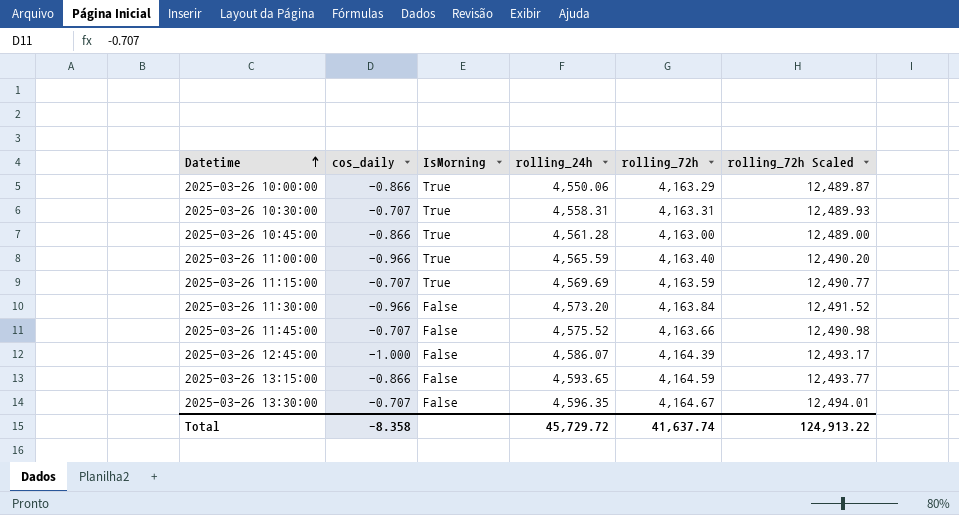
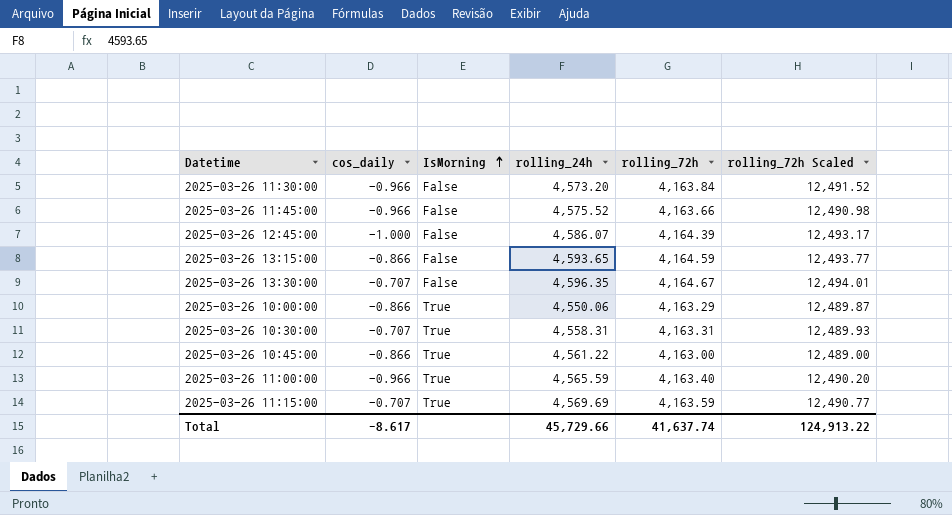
row order: Datetime ascending -> IsMorning ascending
2025-03-26 11:45:00 | cos_daily: -0.707 -> -0.966
2025-03-26 10:45:00 | rolling_24h: 4,561.28 -> 4,561.22
Total | cos_daily: -8.358 -> -8.617
Total | rolling_24h: 45,729.72 -> 45,729.66

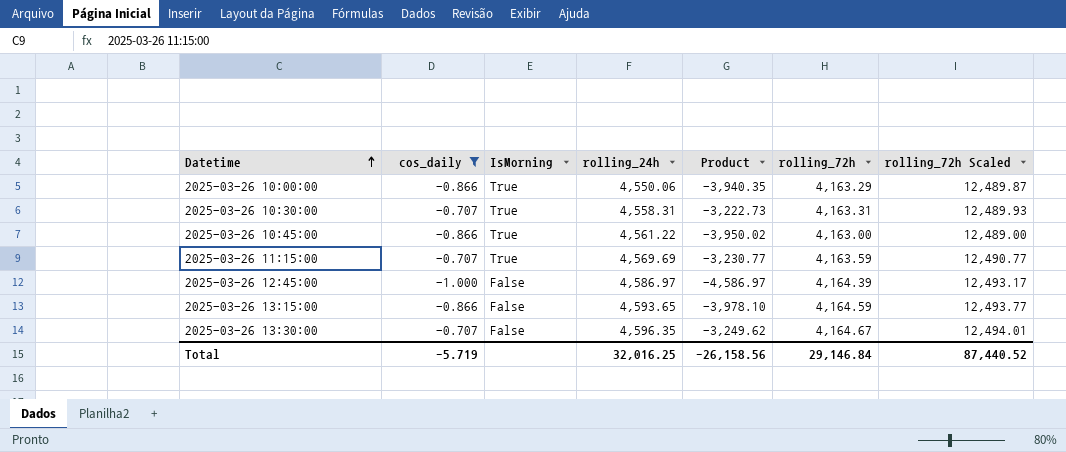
filter: none -> cos_daily != -0.966
row order: IsMorning ascending -> Datetime ascending
column Product | formula: none -> [cos_daily] * [rolling_24h]
2025-03-26 12:45:00 | rolling_24h: 4,586.07 -> 4,586.97
Total | cos_daily: -8.617 -> -5.719
Total | rolling_24h: 45,729.66 -> 32,016.25
Total | rolling_72h: 41,637.74 -> 29,146.84
Total | rolling_72h Scaled: 124,913.22 -> 87,440.52

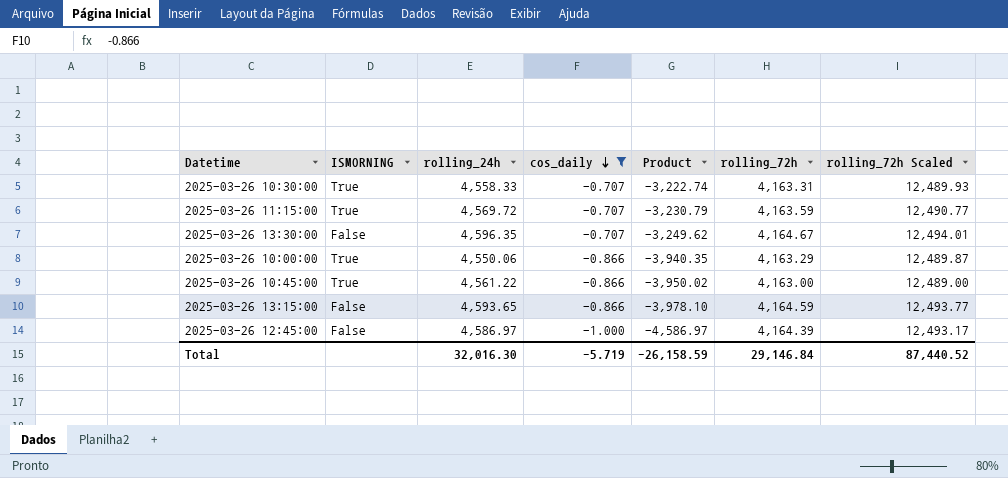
row order: Datetime ascending -> cos_daily descending
column name: IsMorning -> ISMORNING
column cos_daily | position: 2 -> 4
2025-03-26 10:30:00 | rolling_24h: 4,558.31 -> 4,558.33
2025-03-26 10:30:00 | Product: -3,222.73 -> -3,222.74
2025-03-26 11:15:00 | rolling_24h: 4,569.69 -> 4,569.72
2025-03-26 11:15:00 | Product: -3,230.77 -> -3,230.79
Total | rolling_24h: 32,016.25 -> 32,016.30
Total | Product: -26,158.56 -> -26,158.59

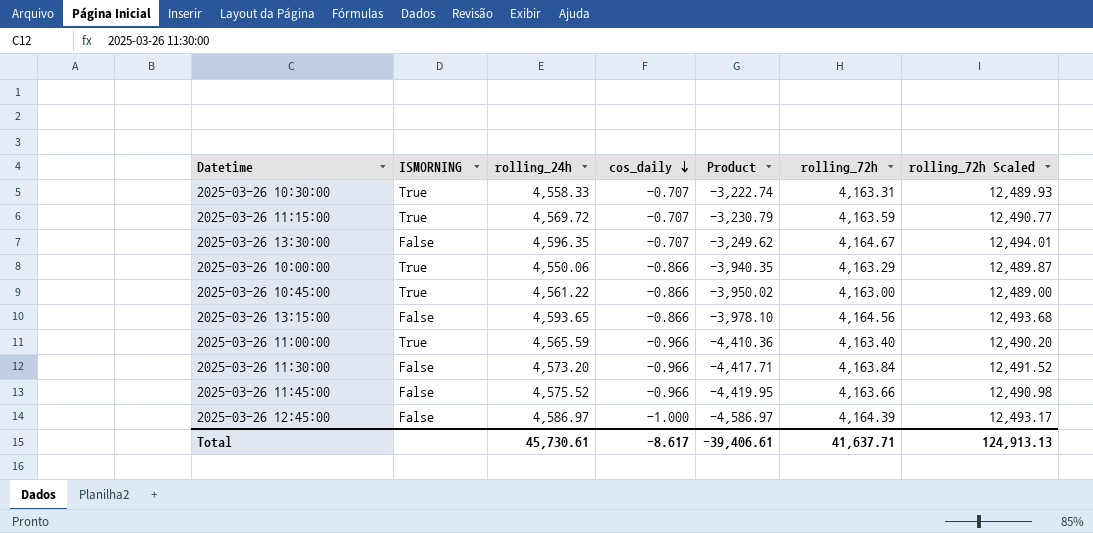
filter: cos_daily != -0.966 -> none
2025-03-26 13:15:00 | rolling_72h: 4,164.59 -> 4,164.56
2025-03-26 13:15:00 | rolling_72h Scaled: 12,493.77 -> 12,493.68
Total | rolling_24h: 32,016.30 -> 45,730.61
Total | cos_daily: -5.719 -> -8.617
Total | Product: -26,158.59 -> -39,406.61
Total | rolling_72h: 29,146.84 -> 41,637.71
Total | rolling_72h Scaled: 87,440.52 -> 124,913.13

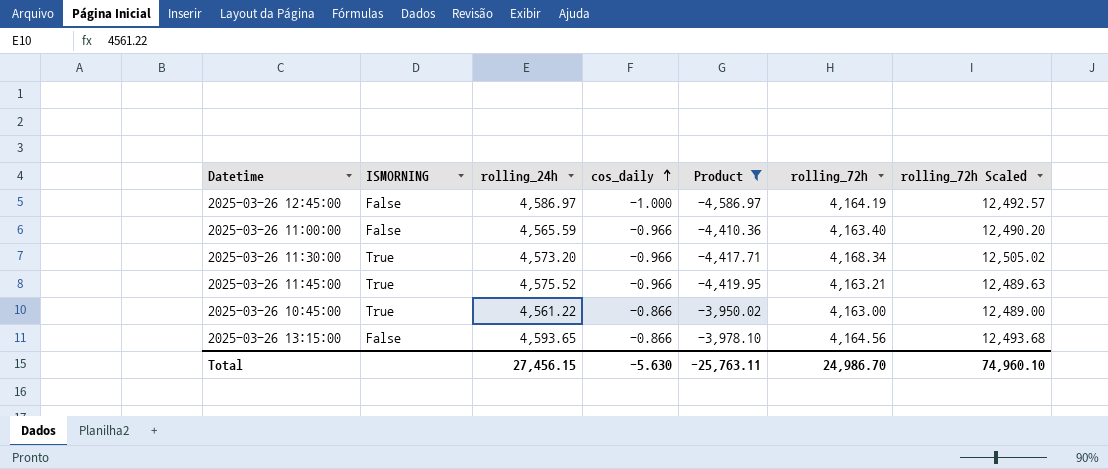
filter: none -> Product <= -3,950.02
row order: cos_daily descending -> cos_daily ascending
2025-03-26 12:45:00 | rolling_72h: 4,164.39 -> 4,164.19
2025-03-26 12:45:00 | rolling_72h Scaled: 12,493.17 -> 12,492.57
2025-03-26 11:00:00 | ISMORNING: True -> False
2025-03-26 11:30:00 | ISMORNING: False -> True
2025-03-26 11:30:00 | rolling_72h: 4,163.84 -> 4,168.34
2025-03-26 11:30:00 | rolling_72h Scaled: 12,491.52 -> 12,505.02
2025-03-26 11:45:00 | ISMORNING: False -> True
2025-03-26 11:45:00 | rolling_72h: 4,163.66 -> 4,163.21
2025-03-26 11:45:00 | rolling_72h Scaled: 12,490.98 -> 12,489.63
Total | rolling_24h: 45,730.61 -> 27,456.15
Total | cos_daily: -8.617 -> -5.630
Total | Product: -39,406.61 -> -25,763.11
Total | rolling_72h: 41,637.71 -> 24,986.70
Total | rolling_72h Scaled: 124,913.13 -> 74,960.10

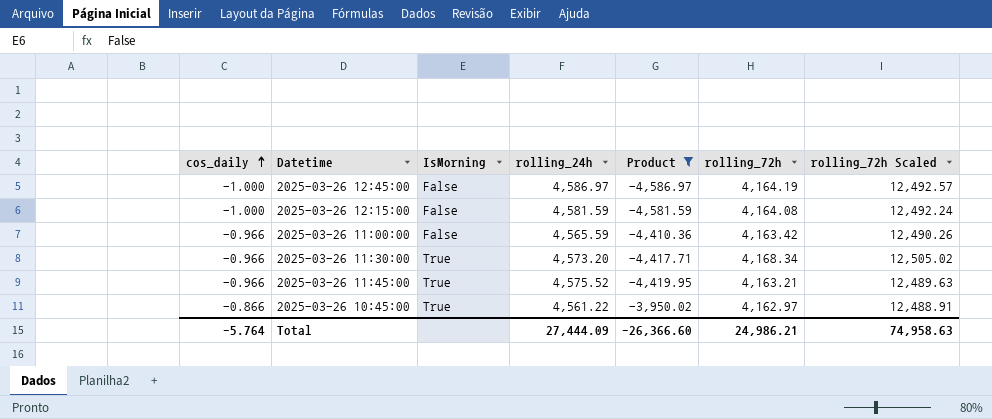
column cos_daily | position: 4 -> 1
column name: ISMORNING -> IsMorning
row 2025-03-26 13:15:00: False | 4,593.65 | -0.866 | -3,978.10 | 4,164.56 | 12,493.68 -> none
row 2025-03-26 12:15:00: none -> -1.000 | False | 4,581.59 | -4,581.59 | 4,164.08 | 12,492.24
2025-03-26 11:00:00 | rolling_72h: 4,163.40 -> 4,163.42
2025-03-26 11:00:00 | rolling_72h Scaled: 12,490.20 -> 12,490.26
2025-03-26 10:45:00 | rolling_72h: 4,163.00 -> 4,162.97
2025-03-26 10:45:00 | rolling_72h Scaled: 12,489.00 -> 12,488.91
Total | cos_daily: -5.630 -> -5.764
Total | rolling_24h: 27,456.15 -> 27,444.09
Total | Product: -25,763.11 -> -26,366.60
Total | rolling_72h: 24,986.70 -> 24,986.21
Total | rolling_72h Scaled: 74,960.10 -> 74,958.63

